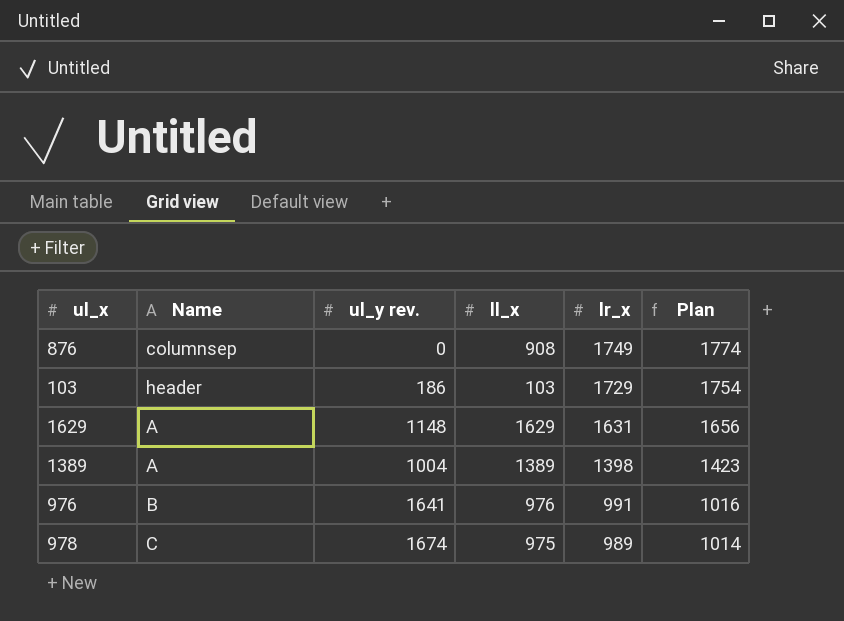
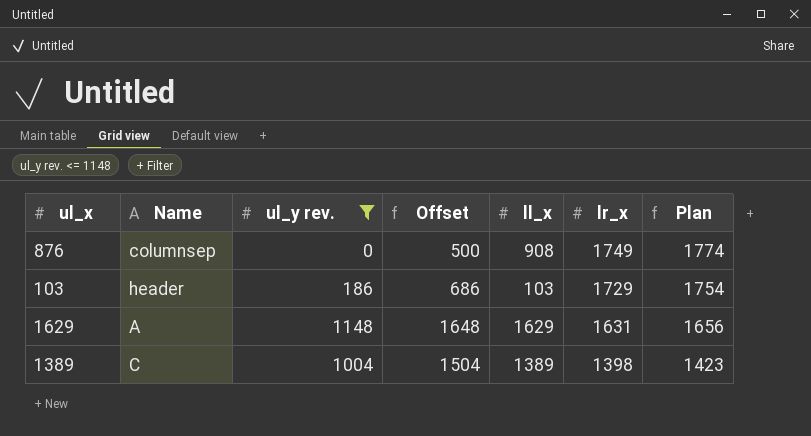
filter: none -> ul_y rev. <= 1148
column Offset | formula: none -> [ul_y rev.] + 500
1389 | Name: A -> C

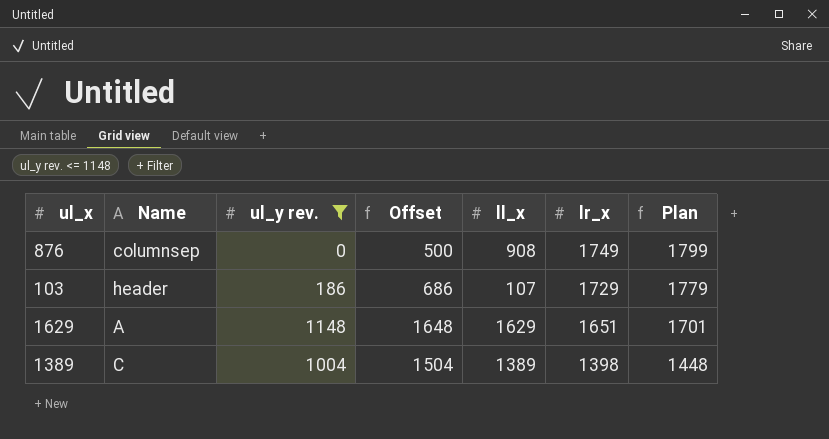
column Plan | formula: [lr_x] + 25 -> [lr_x] + 50
103 | ll_x: 103 -> 107
1629 | lr_x: 1631 -> 1651

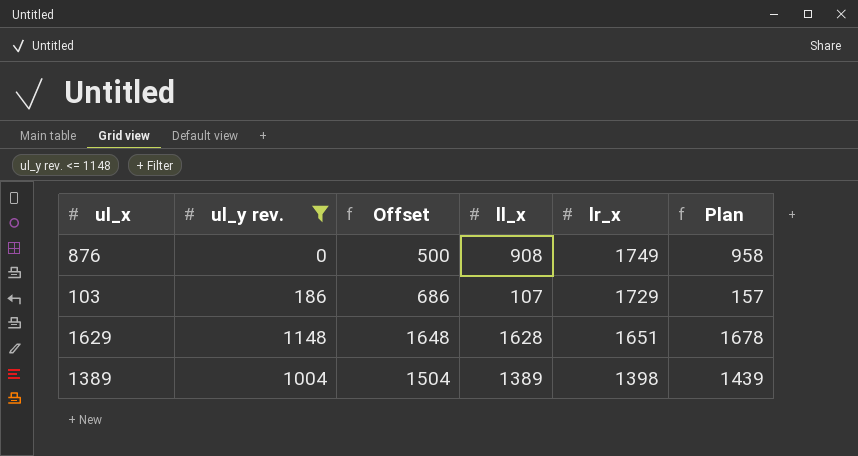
column Name | position: 2 -> none
column Plan | formula: [lr_x] + 50 -> [ll_x] + 50
1629 | ll_x: 1629 -> 1628

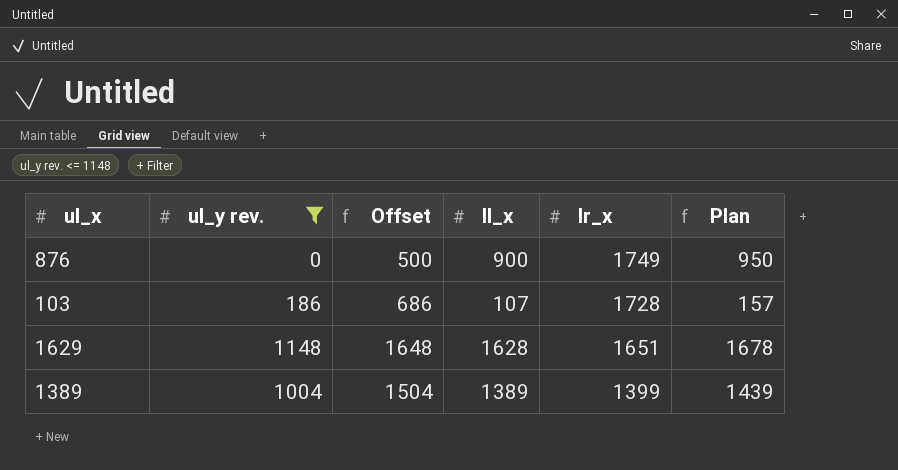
876 | ll_x: 908 -> 900
876 | Plan: 958 -> 950
103 | lr_x: 1729 -> 1728
1389 | lr_x: 1398 -> 1399

